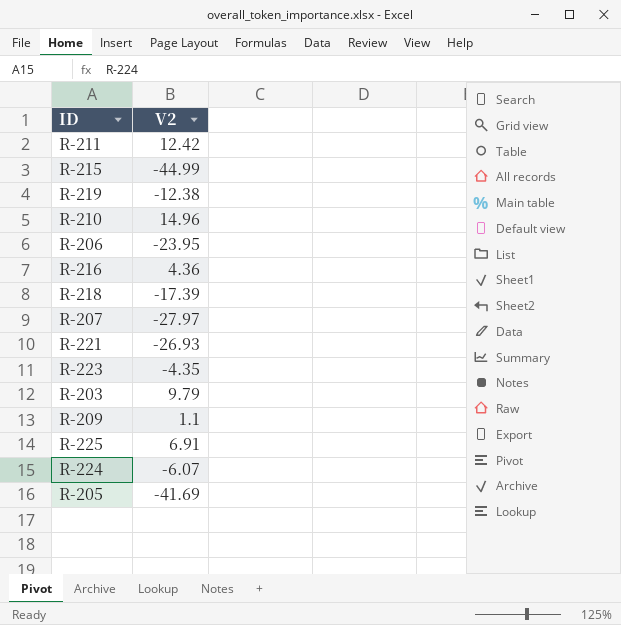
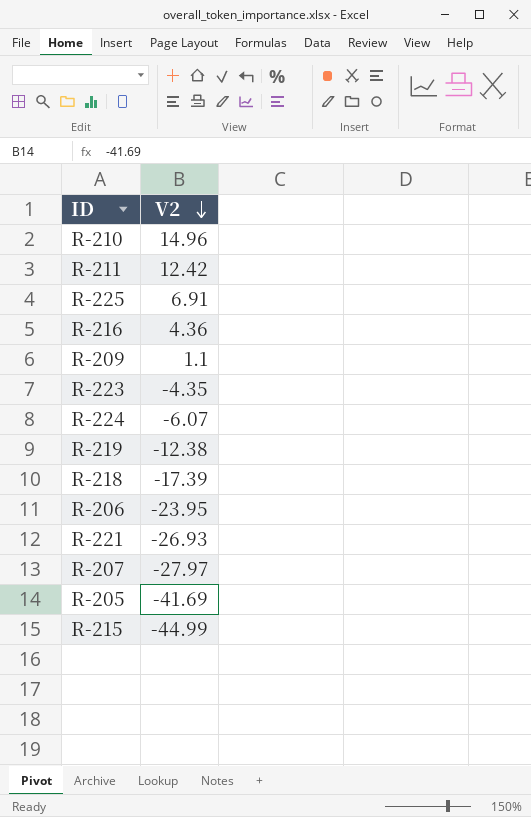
row order: none -> V2 descending
row R-203: 9.79 -> none

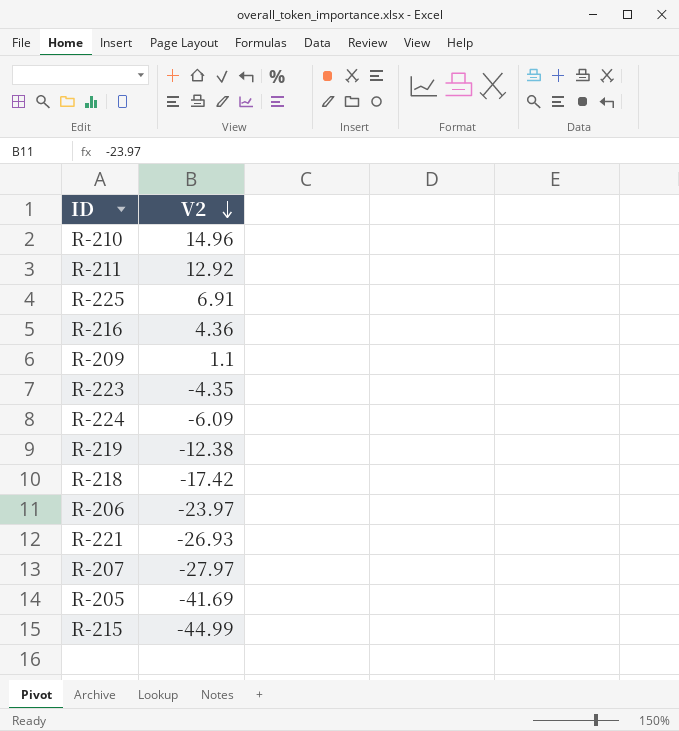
R-211 | V2: 12.42 -> 12.92
R-224 | V2: -6.07 -> -6.09
R-218 | V2: -17.39 -> -17.42
R-206 | V2: -23.95 -> -23.97

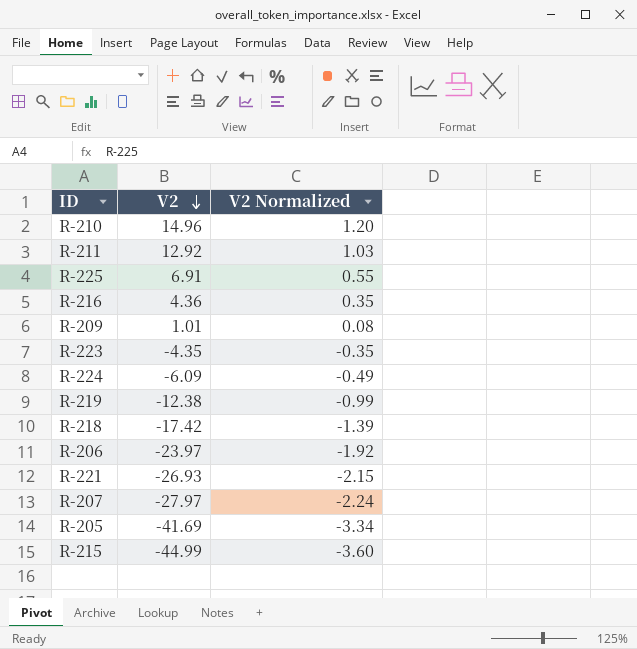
column V2 Normalized | formula: none -> [V2] * 0.08
R-209 | V2: 1.1 -> 1.01

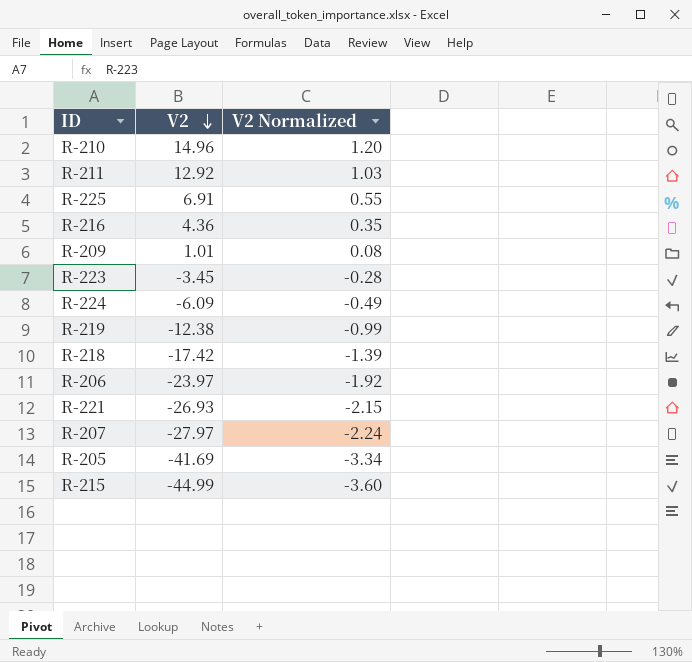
R-223 | V2: -4.35 -> -3.45
R-223 | V2 Normalized: -0.35 -> -0.28

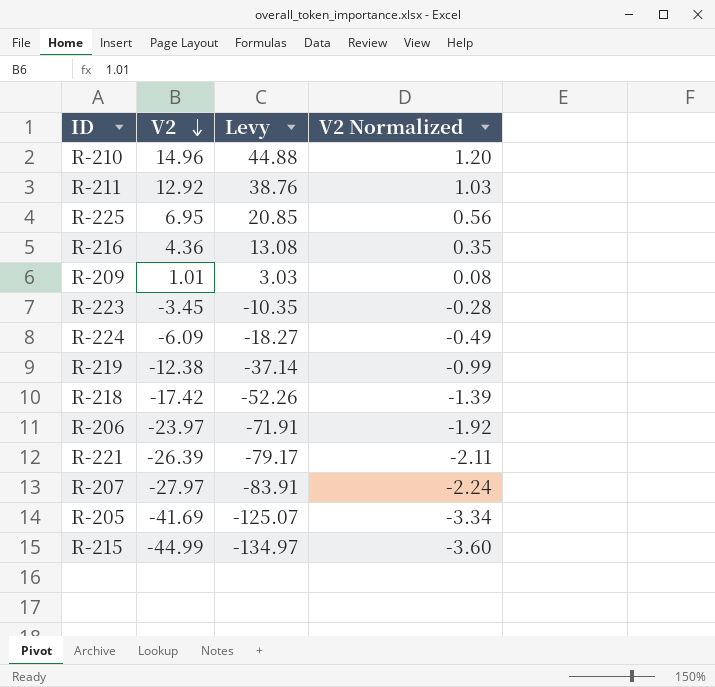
column Levy | formula: none -> [V2] * 3
R-225 | V2: 6.91 -> 6.95
R-225 | V2 Normalized: 0.55 -> 0.56
R-221 | V2: -26.93 -> -26.39
R-221 | V2 Normalized: -2.15 -> -2.11

